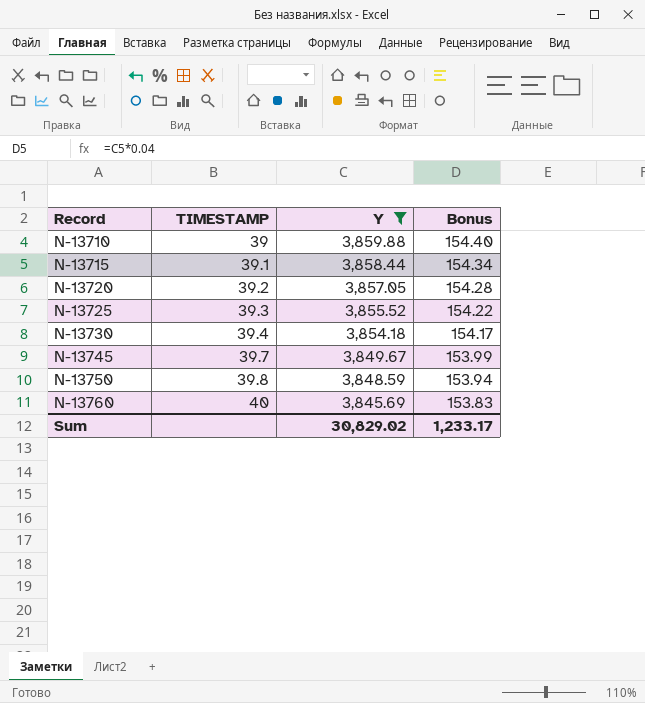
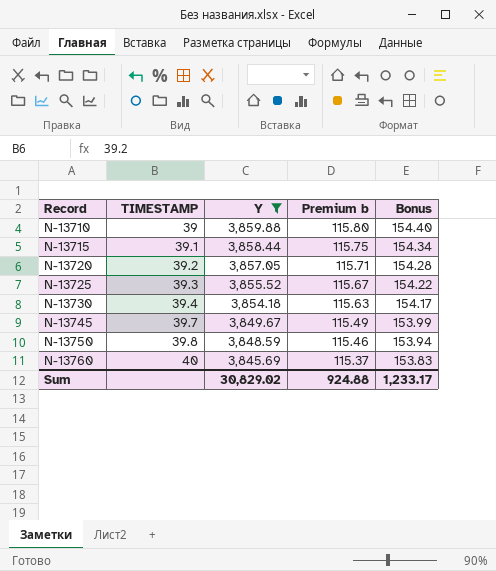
column Premium b | formula: none -> [Y] * 0.03

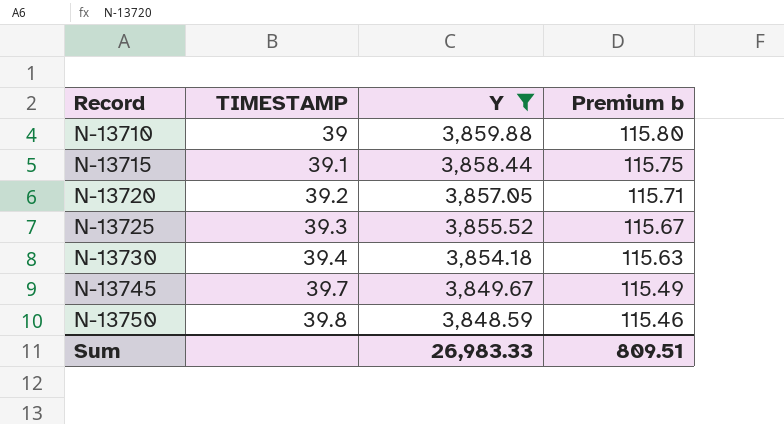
column Bonus | formula: [Y] * 0.04 -> none
row N-13760: 40 | 3,845.69 | 115.37 | 153.83 -> none
Sum | Y: 30,829.02 -> 26,983.33
Sum | Premium b: 924.88 -> 809.51

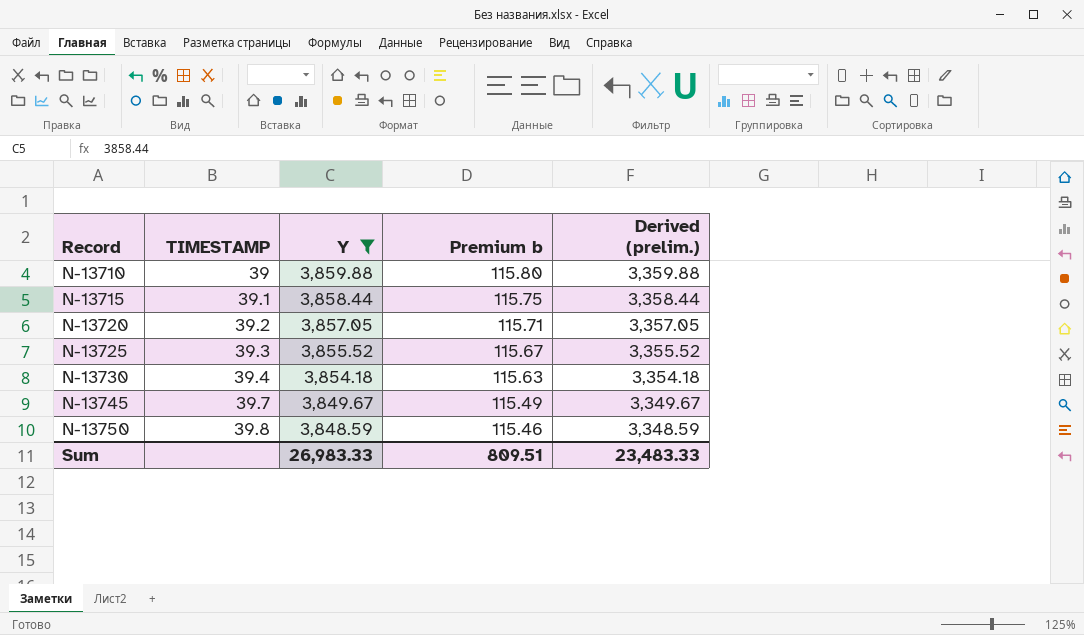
column Derived (prelim.) | formula: none -> [Y] - 500

